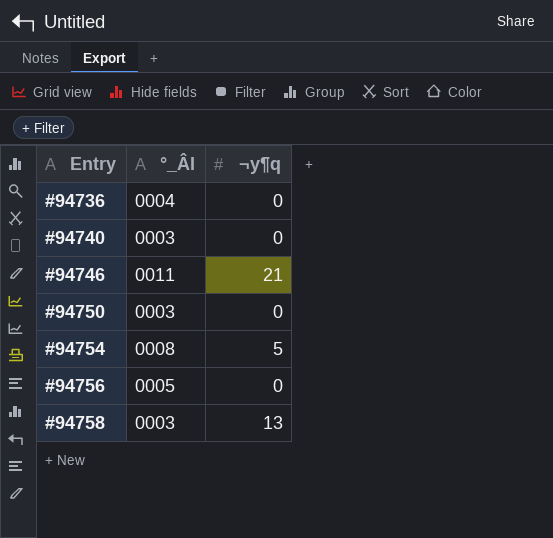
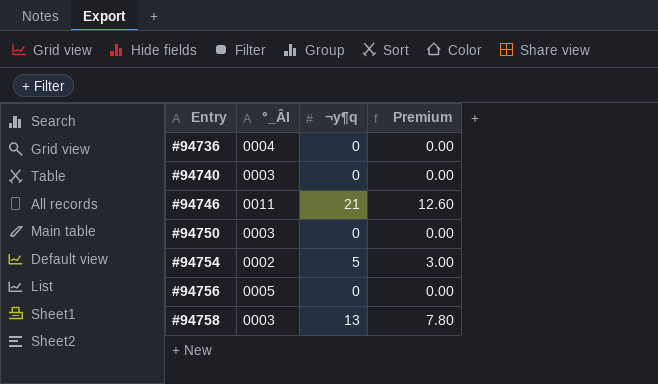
column Premium | formula: none -> [¬y¶q] * 0.6
#94754 | °_ÂI: 0008 -> 0002

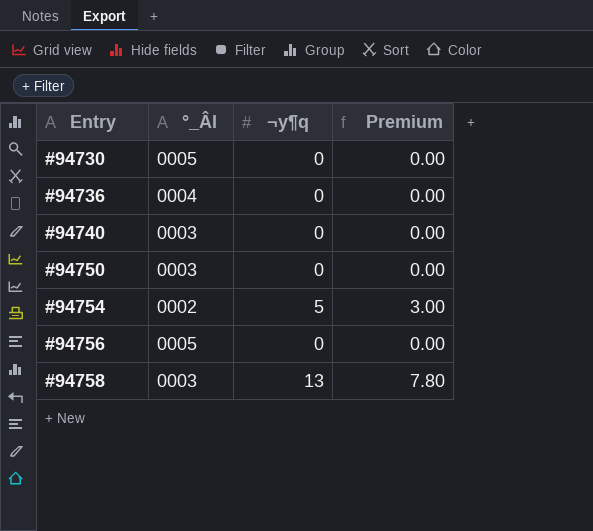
row #94746: 0011 | 21 | 12.60 -> none
row #94730: none -> 0005 | 0 | 0.00

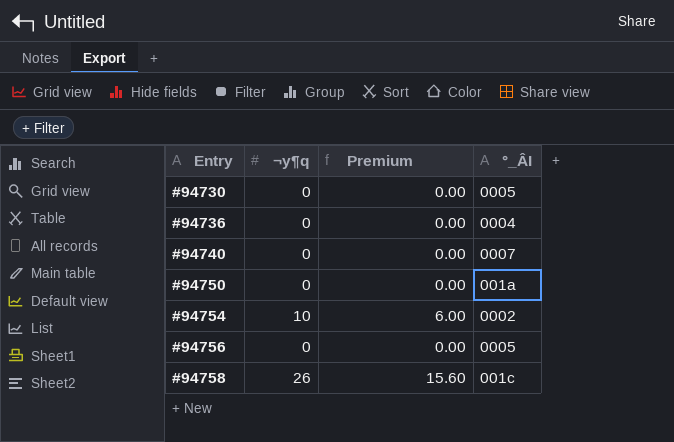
column °_ÂI | position: 2 -> 4
#94740 | °_ÂI: 0003 -> 0007
#94750 | °_ÂI: 0003 -> 001a
#94754 | ¬y¶q: 5 -> 10
#94754 | Premium: 3.00 -> 6.00
#94758 | ¬y¶q: 13 -> 26
#94758 | Premium: 7.80 -> 15.60
#94758 | °_ÂI: 0003 -> 001c

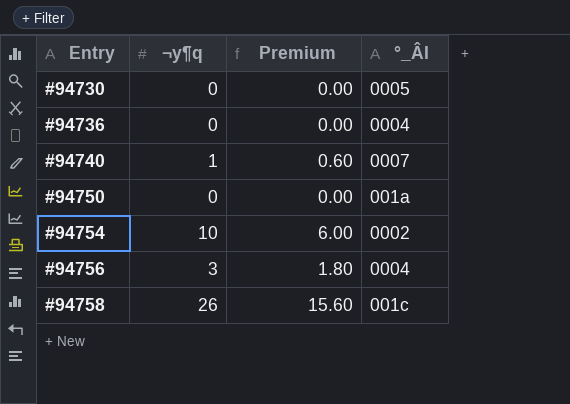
#94740 | ¬y¶q: 0 -> 1
#94740 | Premium: 0.00 -> 0.60
#94756 | ¬y¶q: 0 -> 3
#94756 | Premium: 0.00 -> 1.80
#94756 | °_ÂI: 0005 -> 0004

